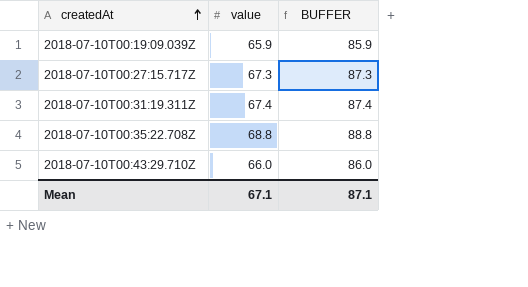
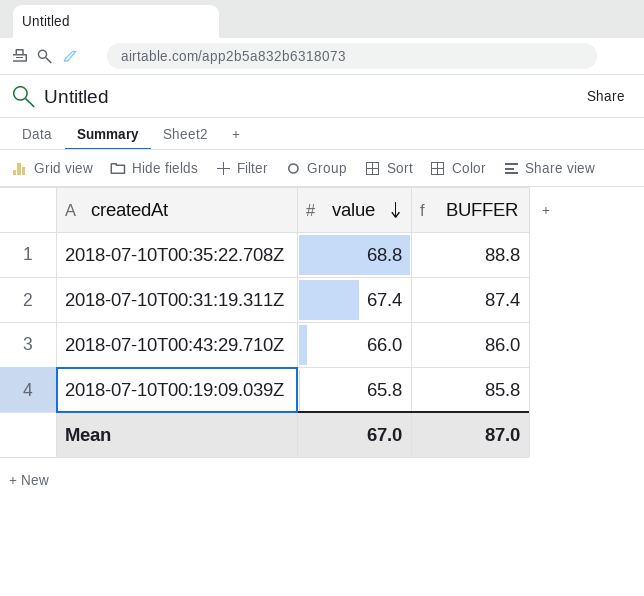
row order: createdAt ascending -> value descending
row 2018-07-10T00:27:15.717Z: 67.3 | 87.3 -> none
2018-07-10T00:19:09.039Z | value: 65.9 -> 65.8
2018-07-10T00:19:09.039Z | BUFFER: 85.9 -> 85.8
Mean | value: 67.1 -> 67.0
Mean | BUFFER: 87.1 -> 87.0

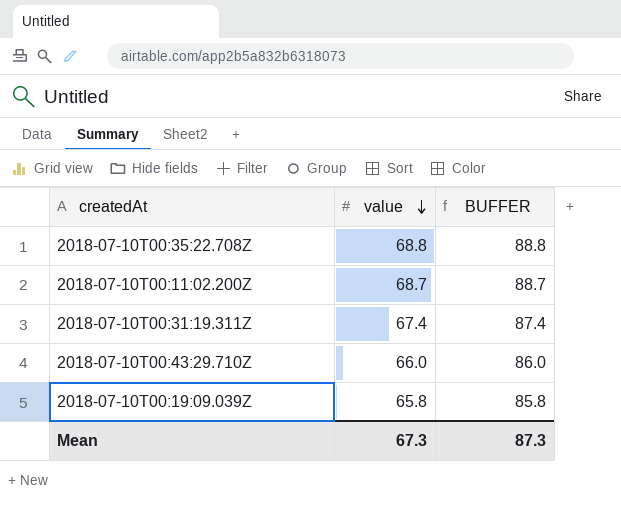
row 2018-07-10T00:11:02.200Z: none -> 68.7 | 88.7
Mean | value: 67.0 -> 67.3
Mean | BUFFER: 87.0 -> 87.3

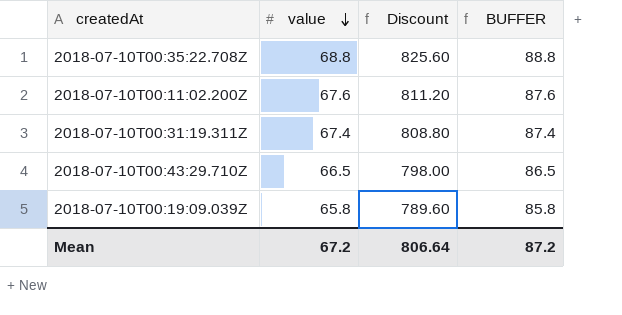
column Discount | formula: none -> [value] * 12
2018-07-10T00:11:02.200Z | value: 68.7 -> 67.6
2018-07-10T00:11:02.200Z | BUFFER: 88.7 -> 87.6
2018-07-10T00:43:29.710Z | value: 66.0 -> 66.5
2018-07-10T00:43:29.710Z | BUFFER: 86.0 -> 86.5
Mean | value: 67.3 -> 67.2
Mean | BUFFER: 87.3 -> 87.2

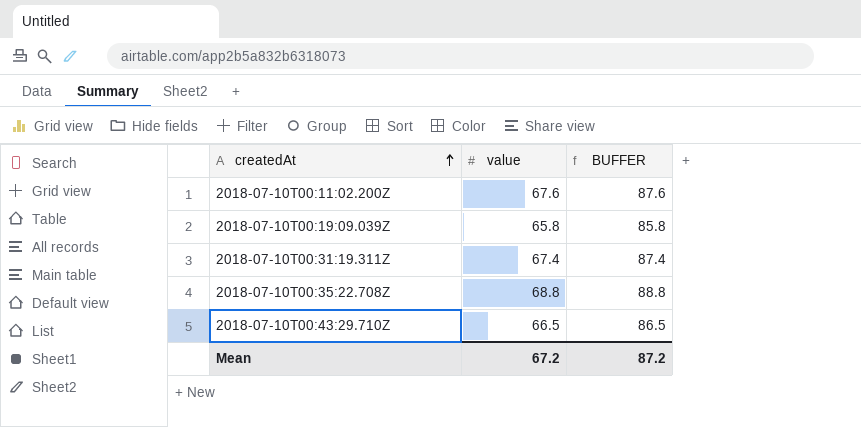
row order: value descending -> createdAt ascending
column Discount | formula: [value] * 12 -> none

